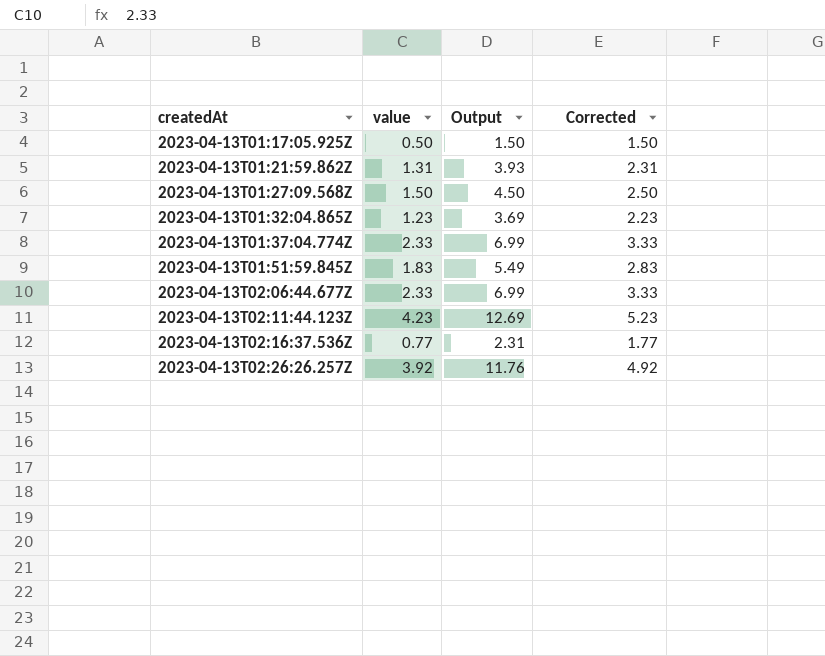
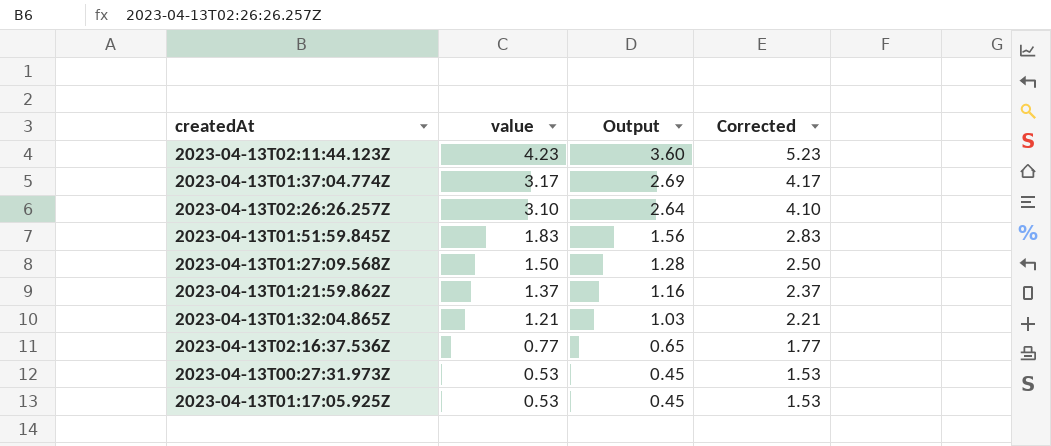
row order: createdAt ascending -> value descending
column Output | formula: [value] * 3 -> [value] * 0.85
row 2023-04-13T02:06:44.677Z: 2.33 | 6.99 | 3.33 -> none
2023-04-13T01:37:04.774Z | value: 2.33 -> 3.17
2023-04-13T01:37:04.774Z | Corrected: 3.33 -> 4.17
2023-04-13T02:26:26.257Z | value: 3.92 -> 3.10
2023-04-13T02:26:26.257Z | Corrected: 4.92 -> 4.10
2023-04-13T01:21:59.862Z | value: 1.31 -> 1.37
2023-04-13T01:21:59.862Z | Corrected: 2.31 -> 2.37
2023-04-13T01:32:04.865Z | value: 1.23 -> 1.21
2023-04-13T01:32:04.865Z | Corrected: 2.23 -> 2.21
row 2023-04-13T00:27:31.973Z: none -> 0.53 | 0.45 | 1.53
2023-04-13T01:17:05.925Z | value: 0.50 -> 0.53
2023-04-13T01:17:05.925Z | Corrected: 1.50 -> 1.53

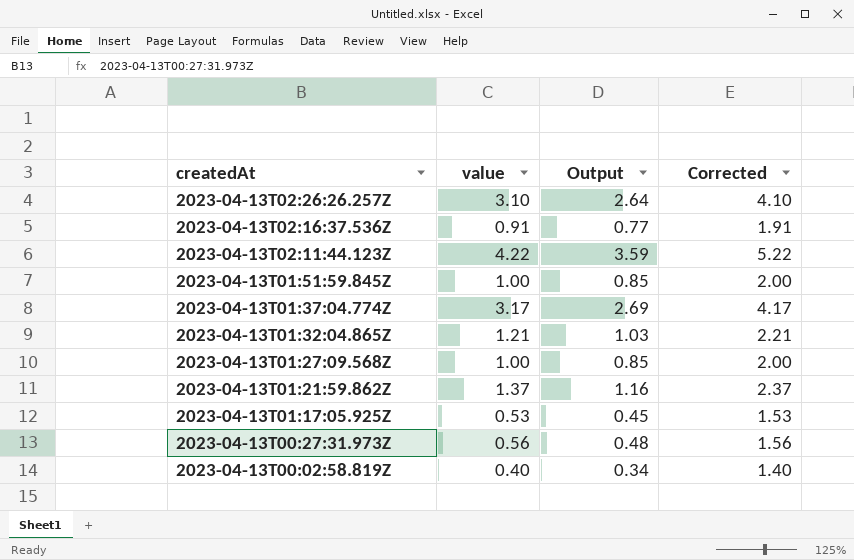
row order: value descending -> createdAt descending
2023-04-13T02:16:37.536Z | value: 0.77 -> 0.91
2023-04-13T02:16:37.536Z | Output: 0.65 -> 0.77
2023-04-13T02:16:37.536Z | Corrected: 1.77 -> 1.91
2023-04-13T02:11:44.123Z | value: 4.23 -> 4.22
2023-04-13T02:11:44.123Z | Output: 3.60 -> 3.59
2023-04-13T02:11:44.123Z | Corrected: 5.23 -> 5.22
2023-04-13T01:51:59.845Z | value: 1.83 -> 1.00
2023-04-13T01:51:59.845Z | Output: 1.56 -> 0.85
2023-04-13T01:51:59.845Z | Corrected: 2.83 -> 2.00
2023-04-13T01:27:09.568Z | value: 1.50 -> 1.00
2023-04-13T01:27:09.568Z | Output: 1.28 -> 0.85
2023-04-13T01:27:09.568Z | Corrected: 2.50 -> 2.00
2023-04-13T00:27:31.973Z | value: 0.53 -> 0.56
2023-04-13T00:27:31.973Z | Output: 0.45 -> 0.48
2023-04-13T00:27:31.973Z | Corrected: 1.53 -> 1.56
row 2023-04-13T00:02:58.819Z: none -> 0.40 | 0.34 | 1.40

